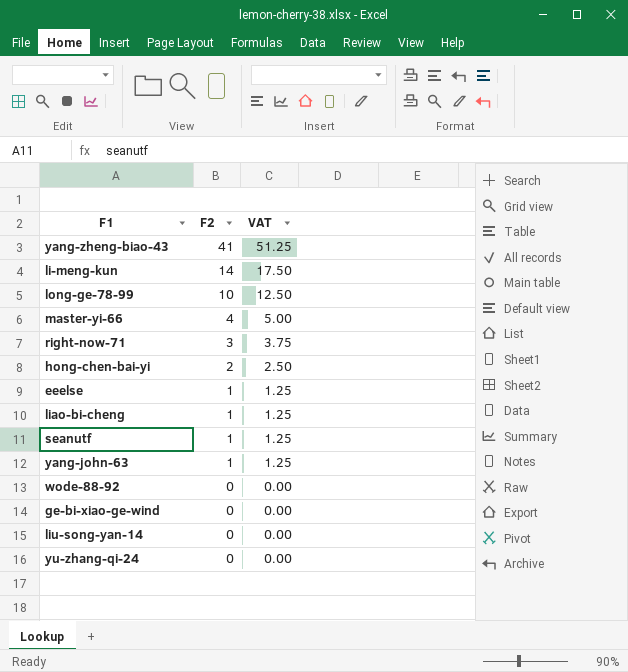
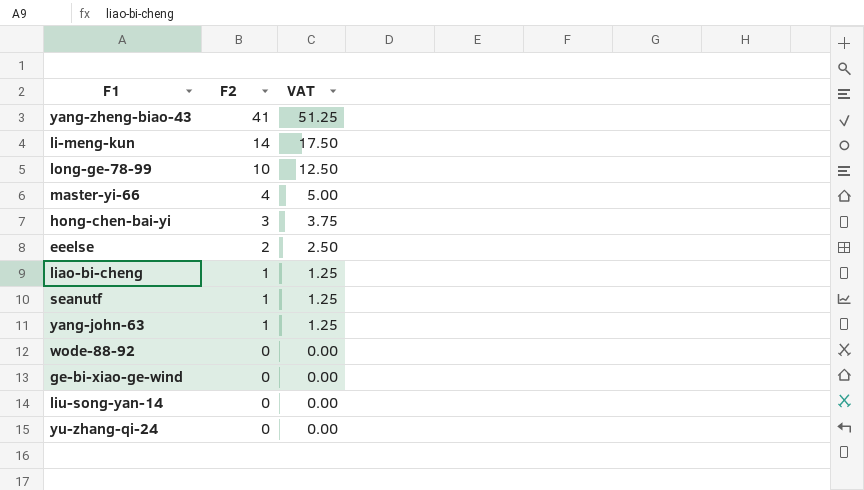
row right-now-71: 3 | 3.75 -> none
hong-chen-bai-yi | F2: 2 -> 3
hong-chen-bai-yi | VAT: 2.50 -> 3.75
eeelse | F2: 1 -> 2
eeelse | VAT: 1.25 -> 2.50

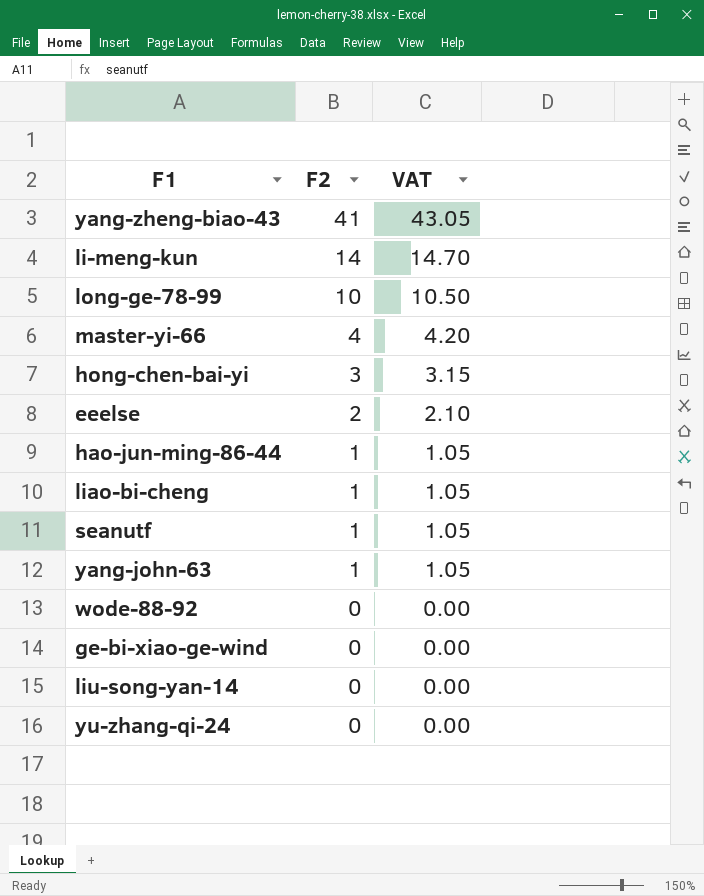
column VAT | formula: [F2] * 1.25 -> [F2] * 1.05
row hao-jun-ming-86-44: none -> 1 | 1.05

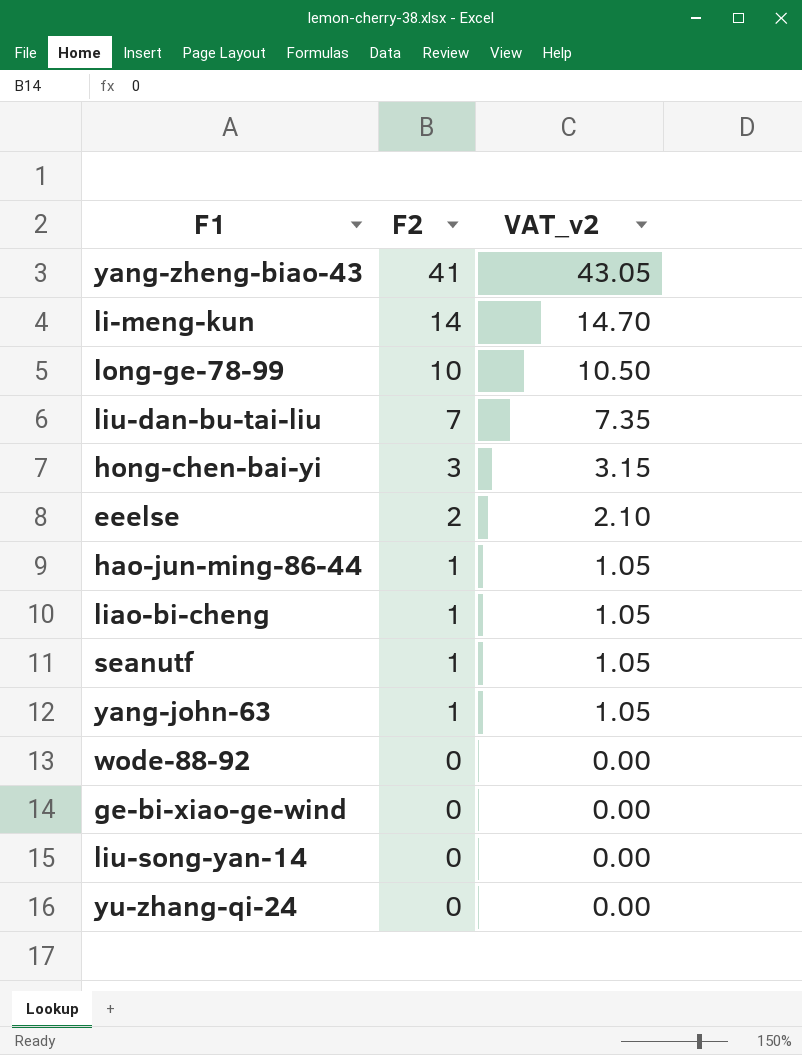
column name: VAT -> VAT_v2
row master-yi-66: 4 | 4.20 -> none
row liu-dan-bu-tai-liu: none -> 7 | 7.35

